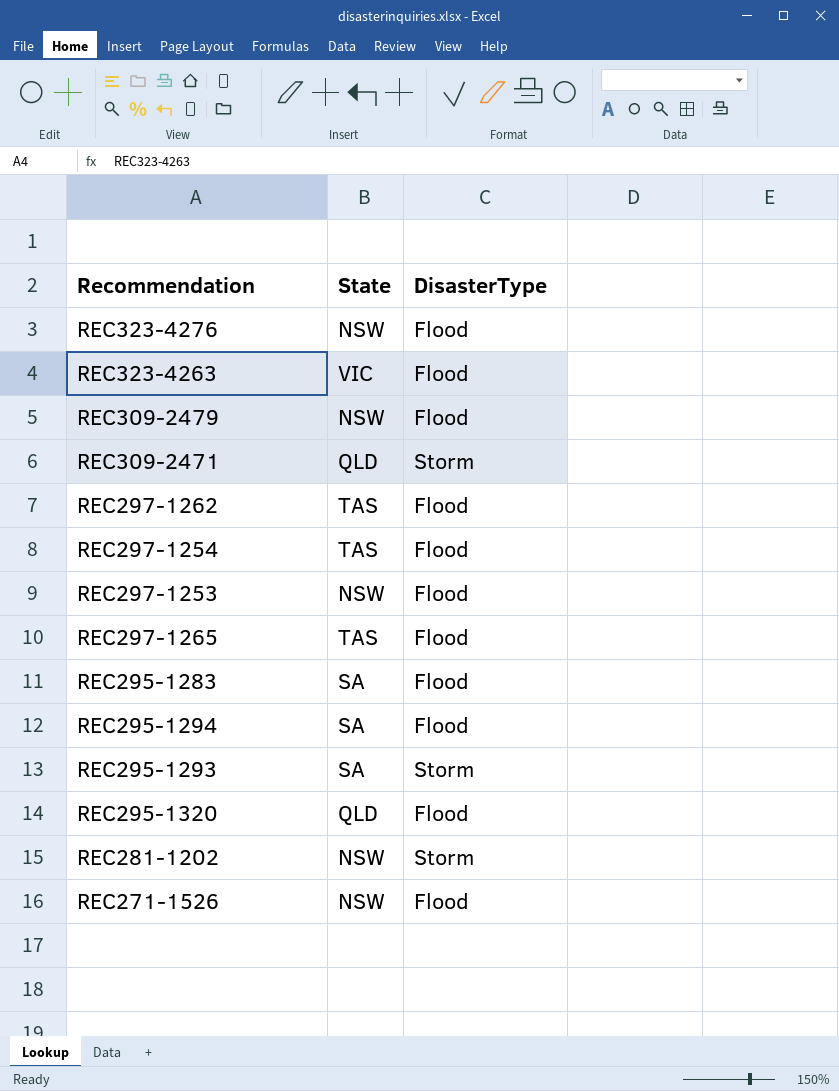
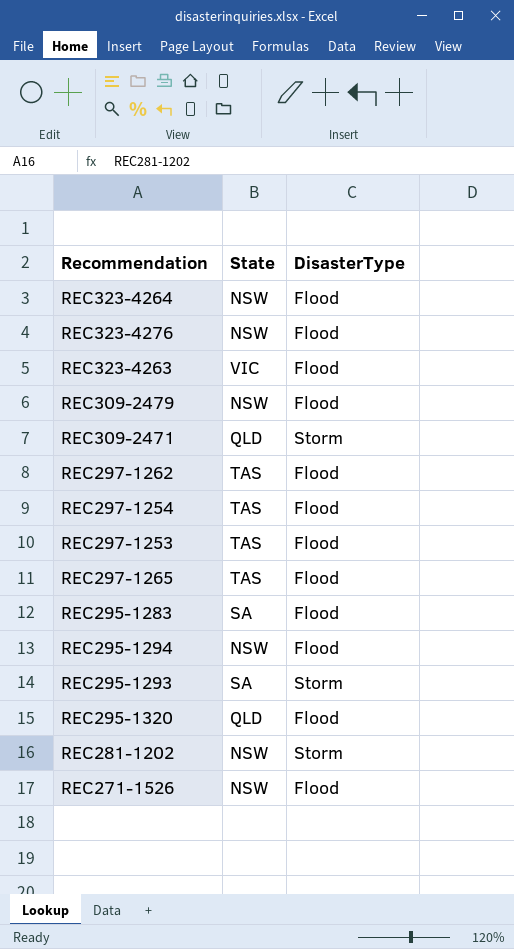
row REC323-4264: none -> NSW | Flood
REC297-1253 | State: NSW -> TAS
REC295-1294 | State: SA -> NSW

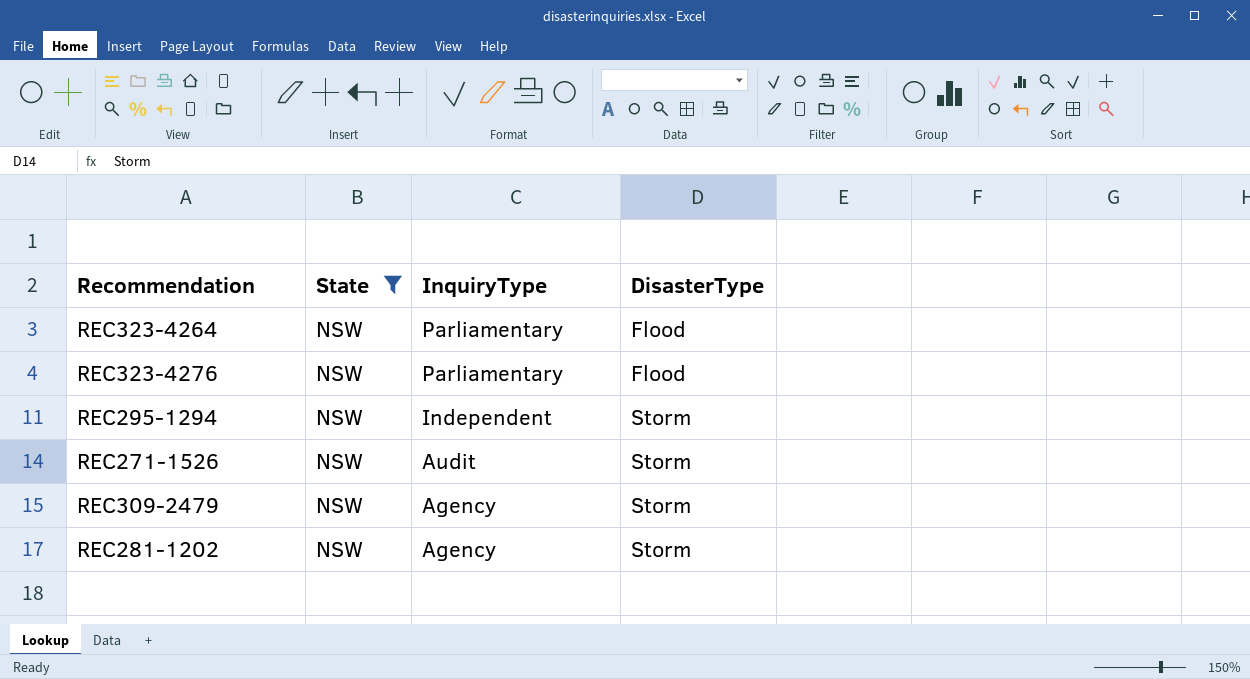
filter: none -> State = NSW
row order: none -> InquiryType descending
column InquiryType | position: none -> 3
REC295-1294 | DisasterType: Flood -> Storm
REC271-1526 | DisasterType: Flood -> Storm
REC309-2479 | DisasterType: Flood -> Storm

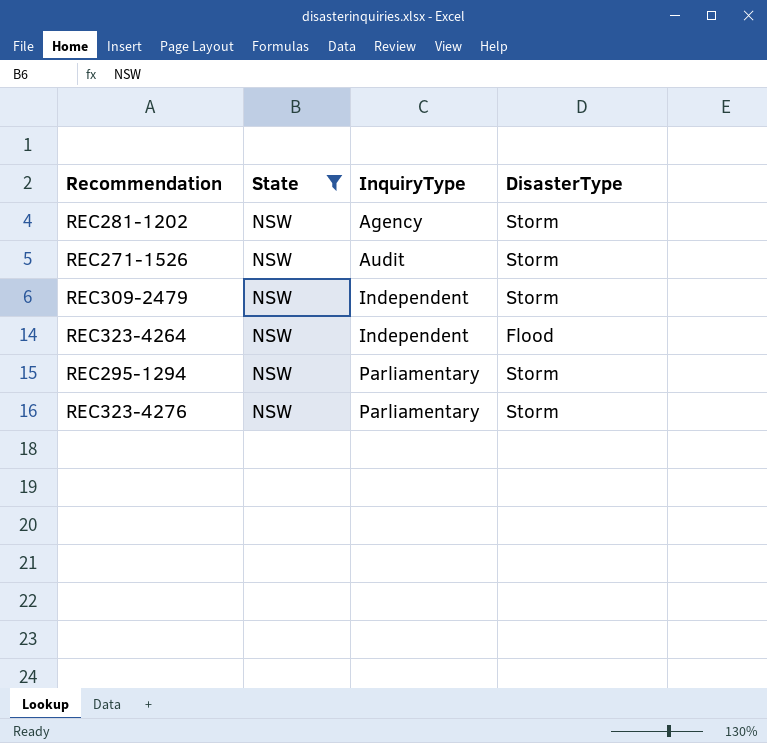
row order: InquiryType descending -> InquiryType ascending
REC309-2479 | InquiryType: Agency -> Independent
REC323-4264 | InquiryType: Parliamentary -> Independent
REC295-1294 | InquiryType: Independent -> Parliamentary
REC323-4276 | DisasterType: Flood -> Storm

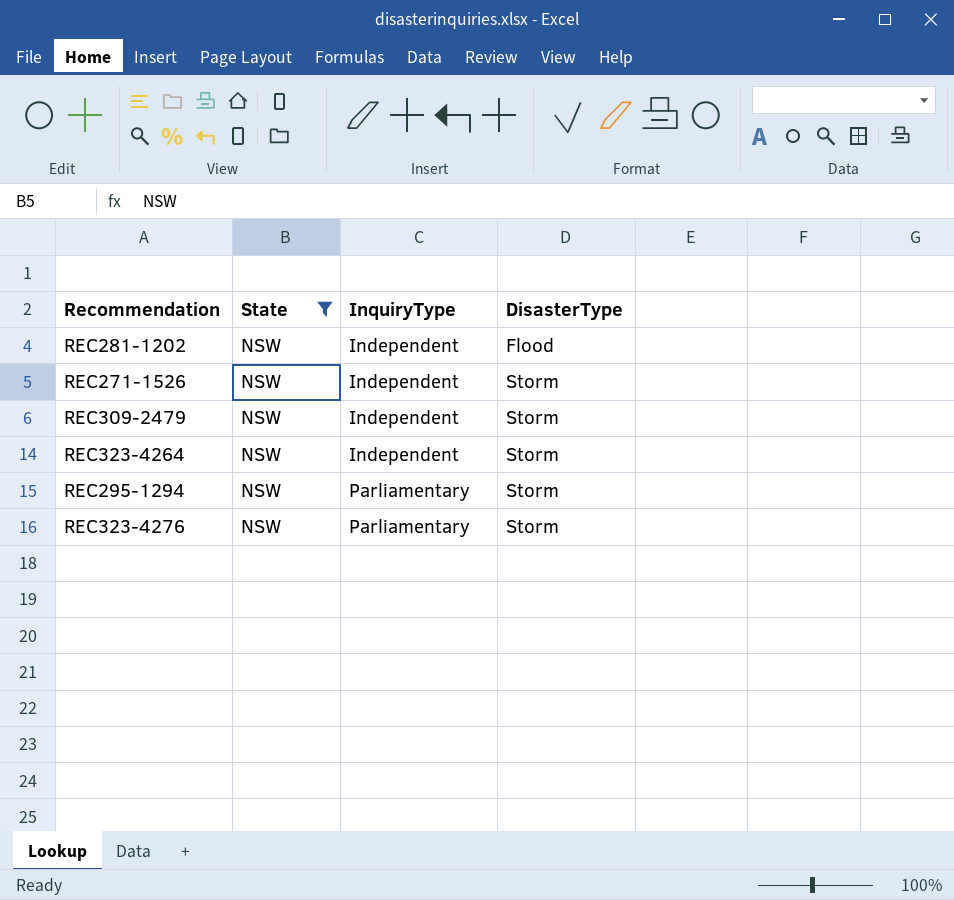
REC281-1202 | InquiryType: Agency -> Independent
REC281-1202 | DisasterType: Storm -> Flood
REC271-1526 | InquiryType: Audit -> Independent
REC323-4264 | DisasterType: Flood -> Storm

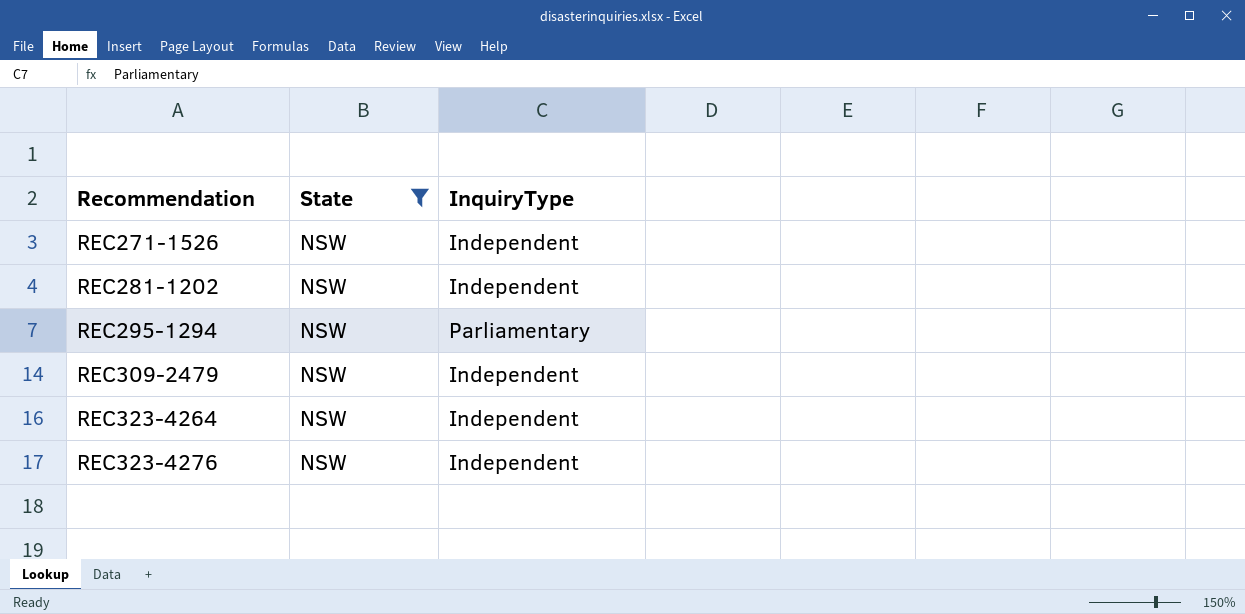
row order: InquiryType ascending -> Recommendation ascending
column DisasterType | position: 4 -> none
REC323-4276 | InquiryType: Parliamentary -> Independent

